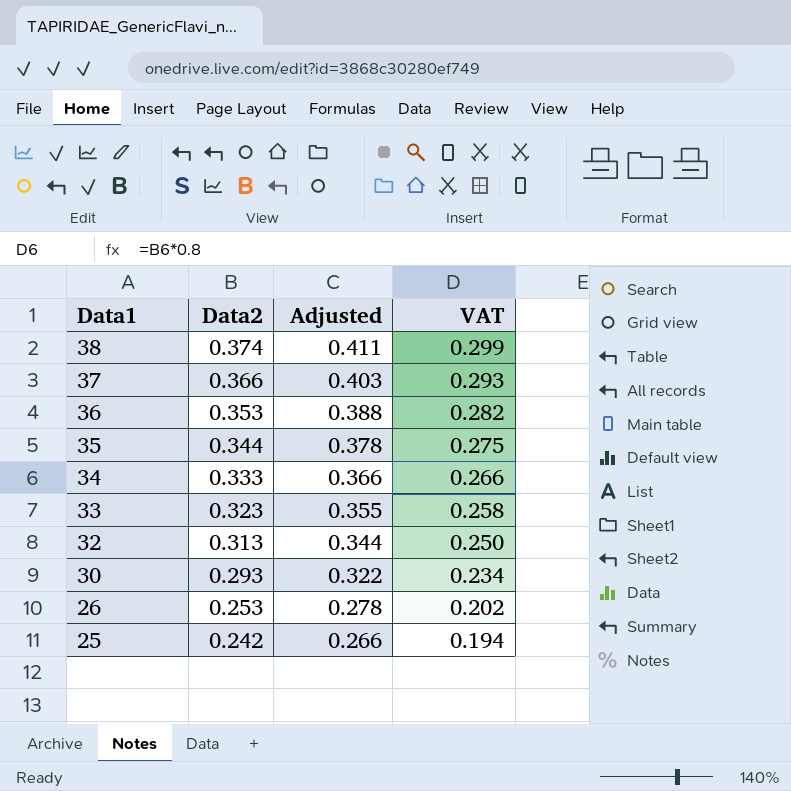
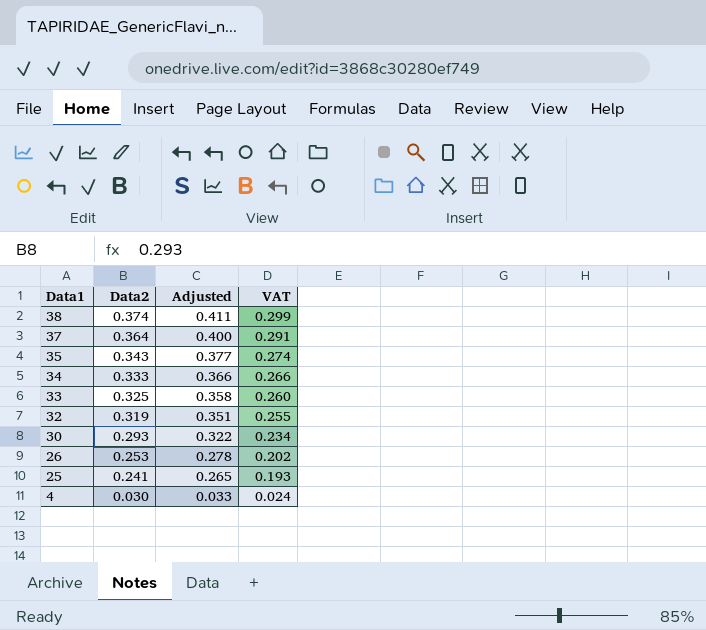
row 36: 0.353 | 0.388 | 0.282 -> none
37 | Data2: 0.366 -> 0.364
37 | Adjusted: 0.403 -> 0.400
37 | VAT: 0.293 -> 0.291
35 | Data2: 0.344 -> 0.343
35 | Adjusted: 0.378 -> 0.377
35 | VAT: 0.275 -> 0.274
33 | Data2: 0.323 -> 0.325
33 | Adjusted: 0.355 -> 0.358
33 | VAT: 0.258 -> 0.260
32 | Data2: 0.313 -> 0.319
32 | Adjusted: 0.344 -> 0.351
32 | VAT: 0.250 -> 0.255
25 | Data2: 0.242 -> 0.241
25 | Adjusted: 0.266 -> 0.265
25 | VAT: 0.194 -> 0.193
row 4: none -> 0.030 | 0.033 | 0.024

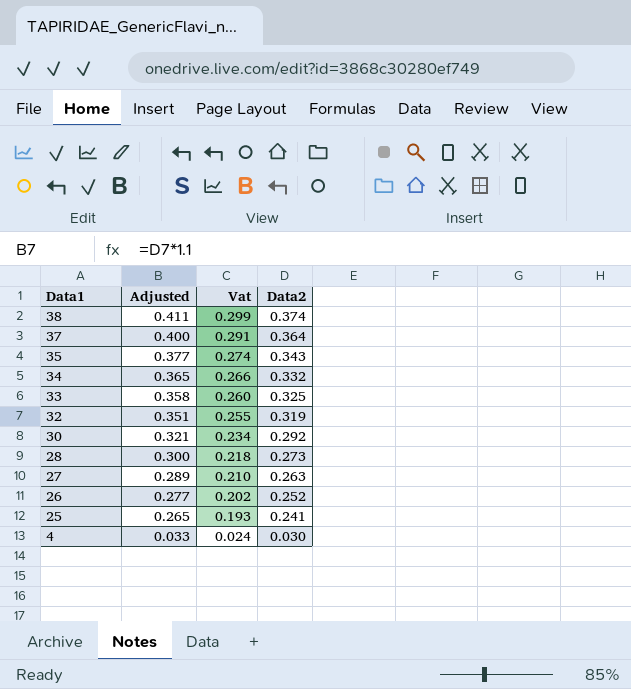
column name: VAT -> Vat
column Data2 | position: 2 -> 4
34 | Adjusted: 0.366 -> 0.365
34 | Data2: 0.333 -> 0.332
30 | Adjusted: 0.322 -> 0.321
30 | Data2: 0.293 -> 0.292
row 28: none -> 0.300 | 0.218 | 0.273
row 27: none -> 0.289 | 0.210 | 0.263
26 | Adjusted: 0.278 -> 0.277
26 | Data2: 0.253 -> 0.252

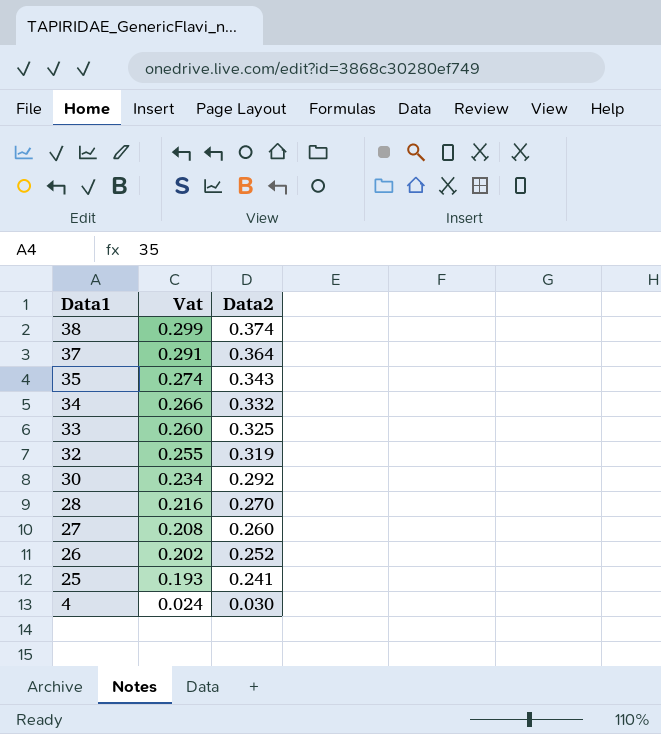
column Adjusted | formula: [Data2] * 1.1 -> none
28 | Vat: 0.218 -> 0.216
28 | Data2: 0.273 -> 0.270
27 | Vat: 0.210 -> 0.208
27 | Data2: 0.263 -> 0.260

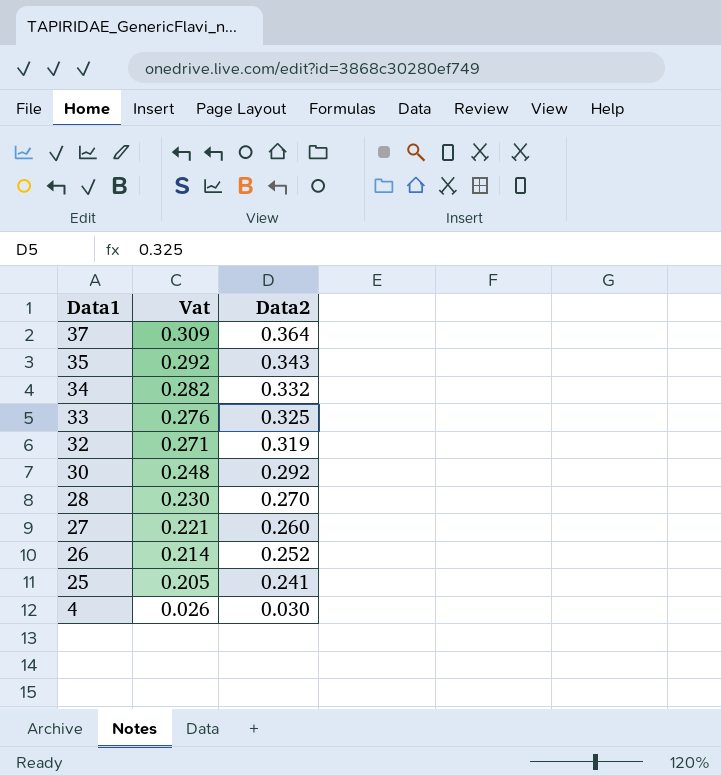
column Vat | formula: [Data2] * 0.8 -> [Data2] * 0.85
row 38: 0.299 | 0.374 -> none

